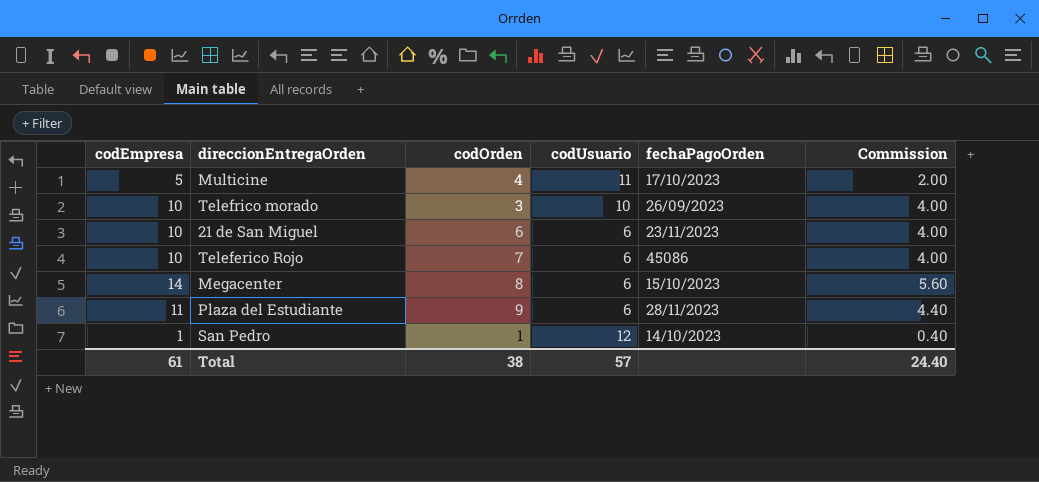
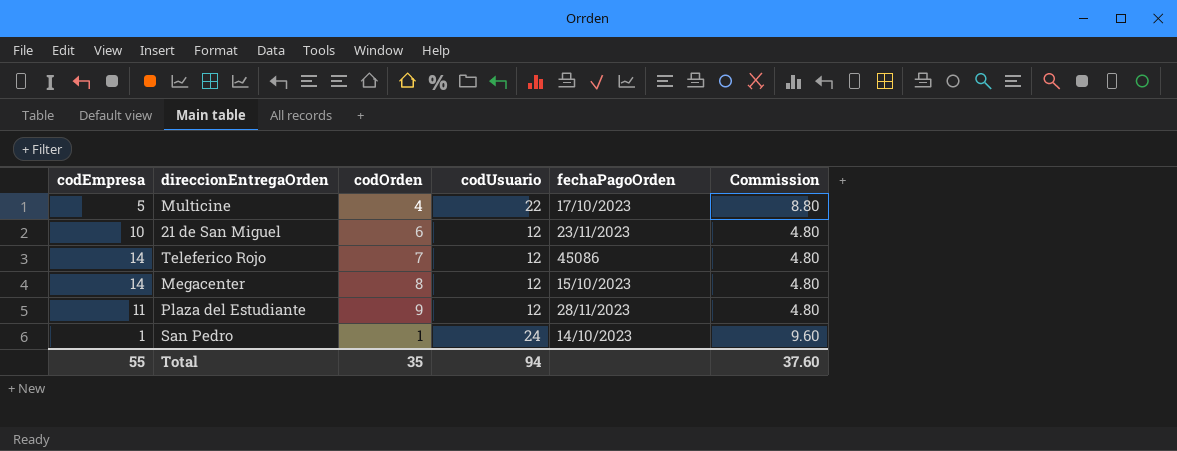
column Commission | formula: [codEmpresa] * 0.4 -> [codUsuario] * 0.4
row Telefrico morado: 10 | 3 | 10 | 26/09/2023 | 4.00 -> none
Multicine | codUsuario: 11 -> 22
21 de San Miguel | codUsuario: 6 -> 12
Teleferico Rojo | codEmpresa: 10 -> 14
Teleferico Rojo | codUsuario: 6 -> 12
Megacenter | codUsuario: 6 -> 12
Plaza del Estudiante | codUsuario: 6 -> 12
San Pedro | codUsuario: 12 -> 24
Total | codEmpresa: 61 -> 55
Total | codOrden: 38 -> 35
Total | codUsuario: 57 -> 94
Total | Commission: 24.40 -> 37.60

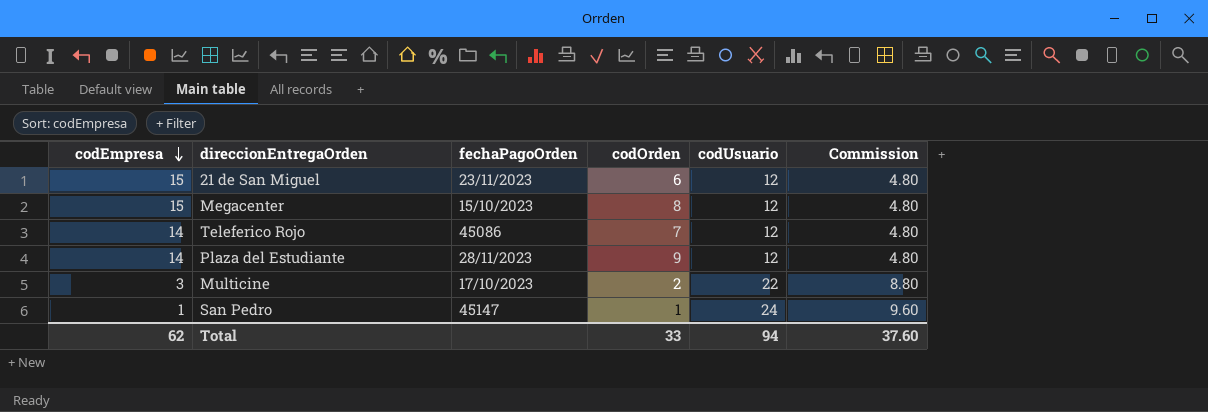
row order: none -> codEmpresa descending
column fechaPagoOrden | position: 5 -> 3
21 de San Miguel | codEmpresa: 10 -> 15
Megacenter | codEmpresa: 14 -> 15
Plaza del Estudiante | codEmpresa: 11 -> 14
Multicine | codEmpresa: 5 -> 3
Multicine | codOrden: 4 -> 2
San Pedro | fechaPagoOrden: 14/10/2023 -> 45147
Total | codEmpresa: 55 -> 62
Total | codOrden: 35 -> 33

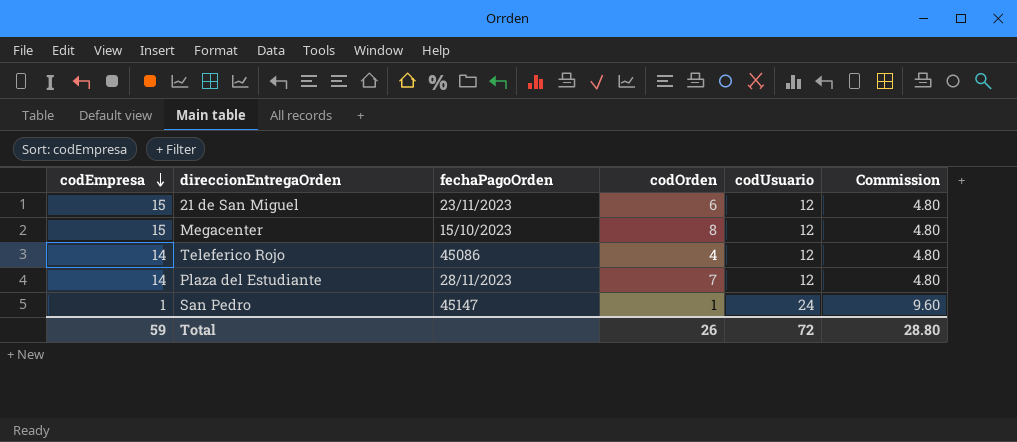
row Multicine: 3 | 17/10/2023 | 2 | 22 | 8.80 -> none
Teleferico Rojo | codOrden: 7 -> 4
Plaza del Estudiante | codOrden: 9 -> 7
Total | codEmpresa: 62 -> 59
Total | codOrden: 33 -> 26
Total | codUsuario: 94 -> 72
Total | Commission: 37.60 -> 28.80

